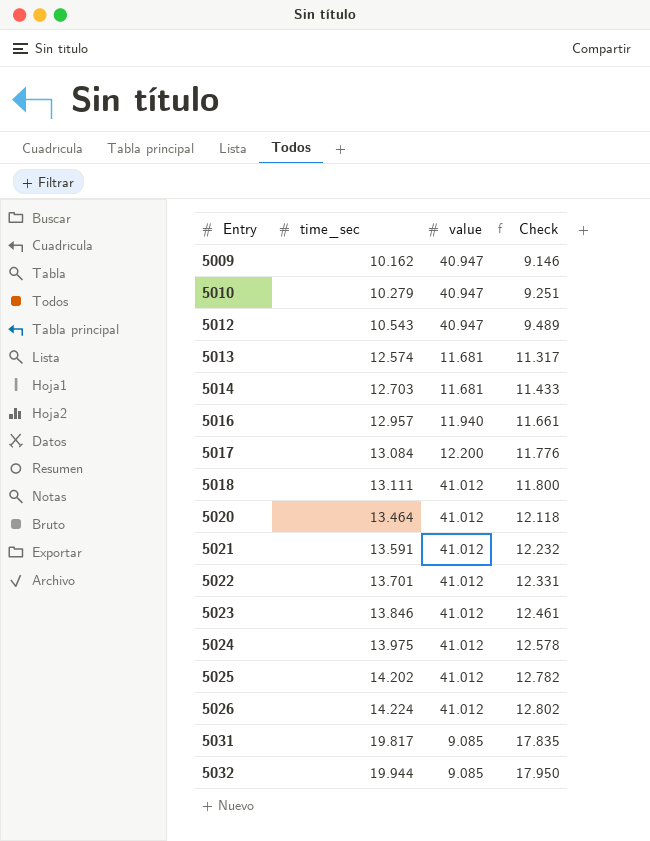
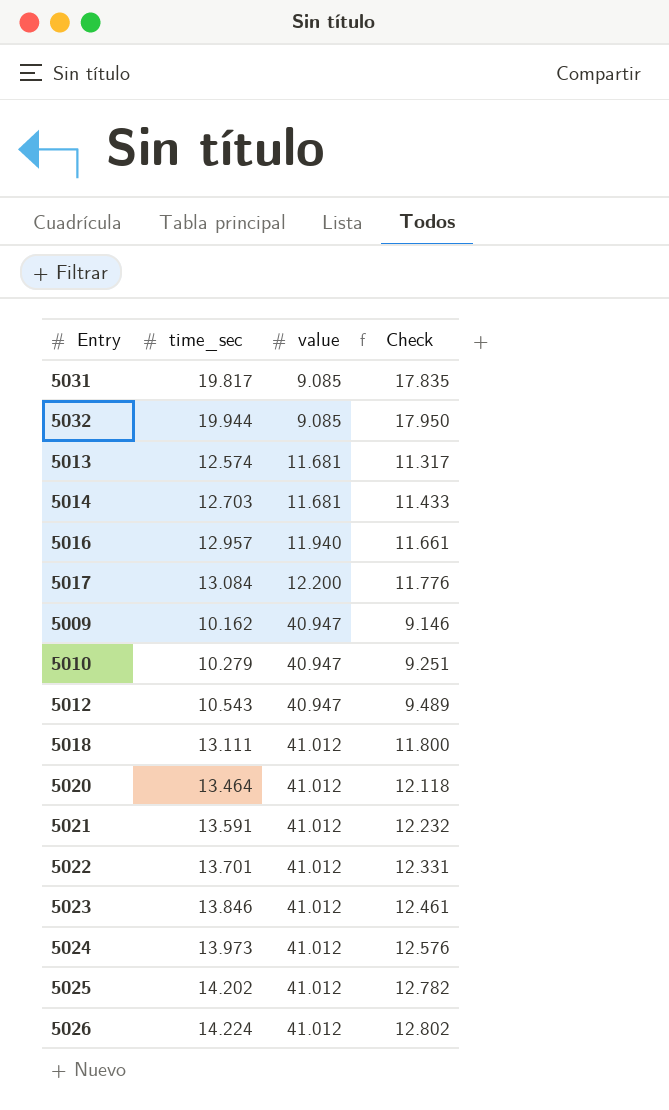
row order: Entry ascending -> value ascending
5024 | time_sec: 13.975 -> 13.973
5024 | Check: 12.578 -> 12.576

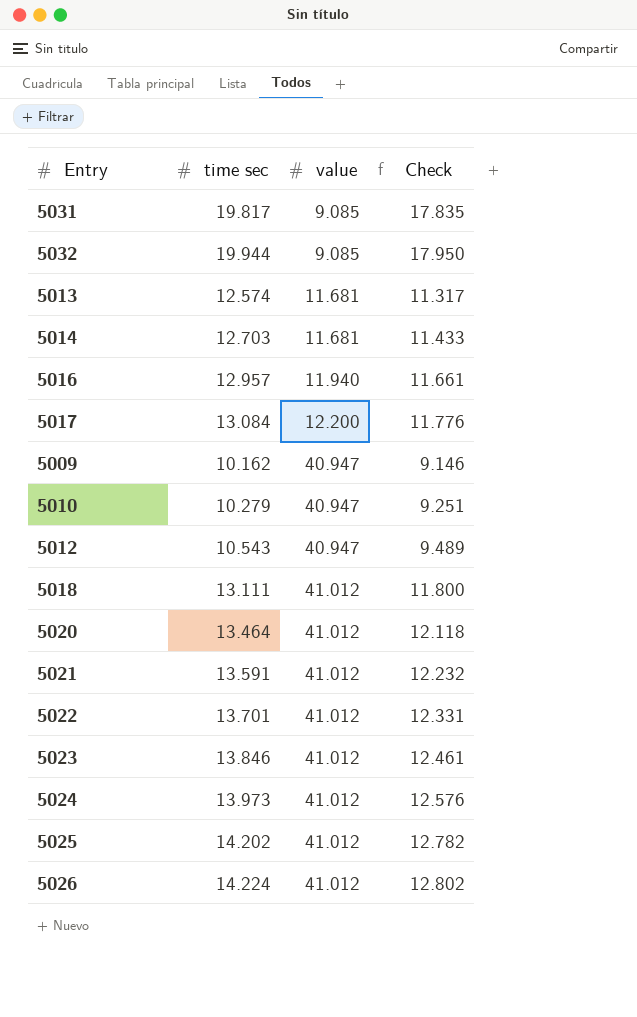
column name: time_sec -> time sec

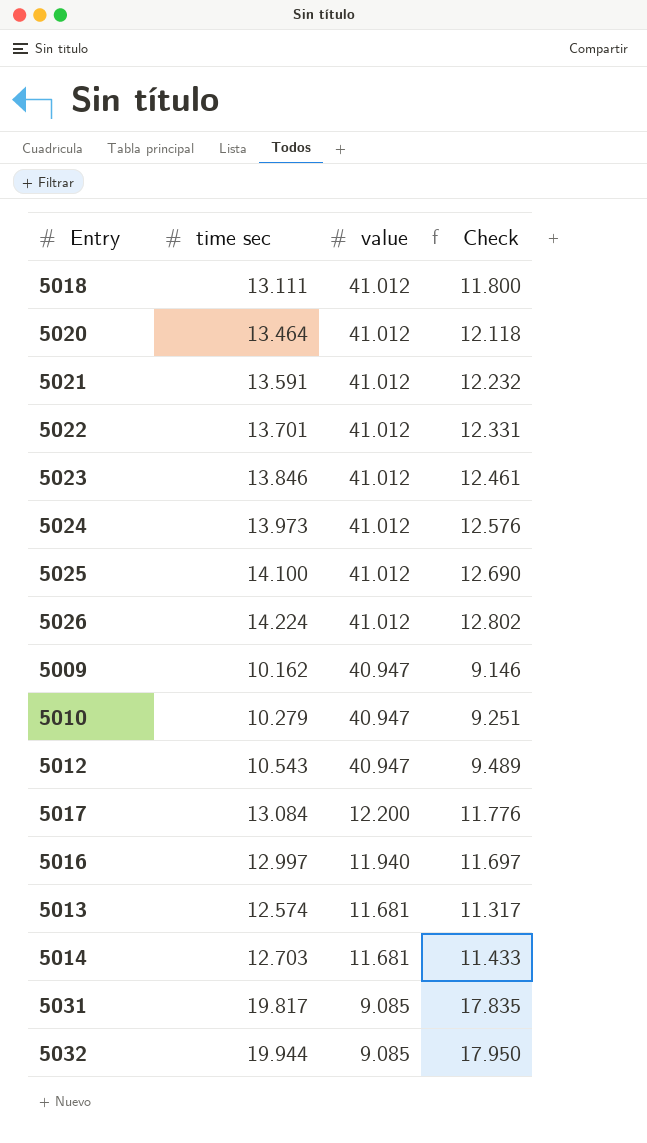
row order: value ascending -> value descending
5025 | time sec: 14.202 -> 14.100
5025 | Check: 12.782 -> 12.690
5016 | time sec: 12.957 -> 12.997
5016 | Check: 11.661 -> 11.697

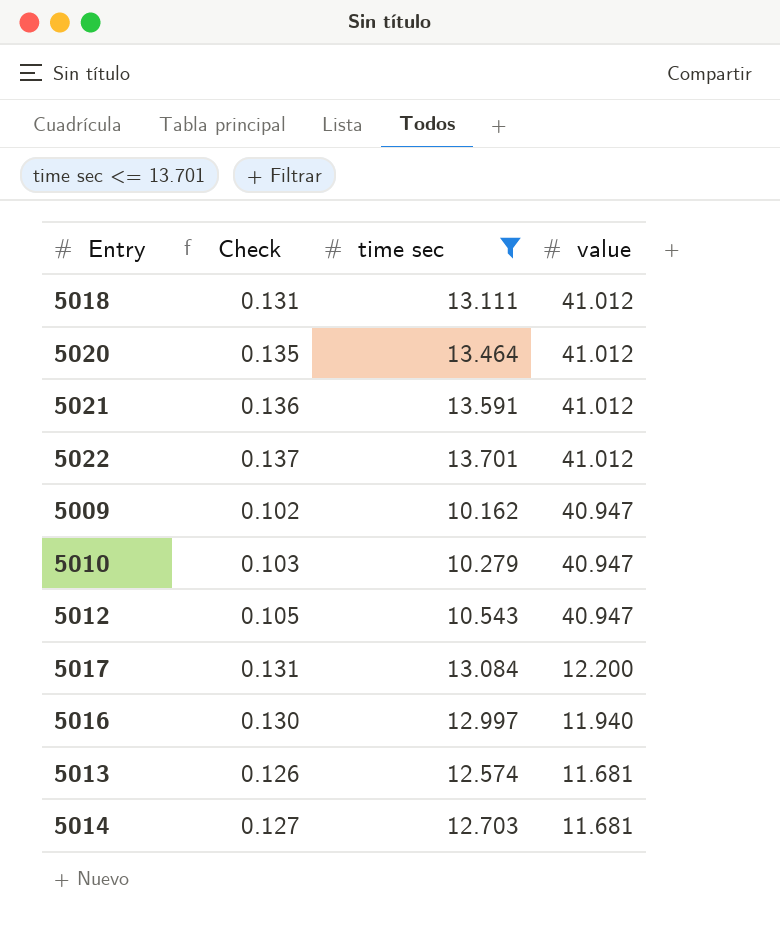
filter: none -> time sec <= 13.701
column Check | formula: [time sec] * 0.9 -> [time sec] * 0.01
column Check | position: 4 -> 2

